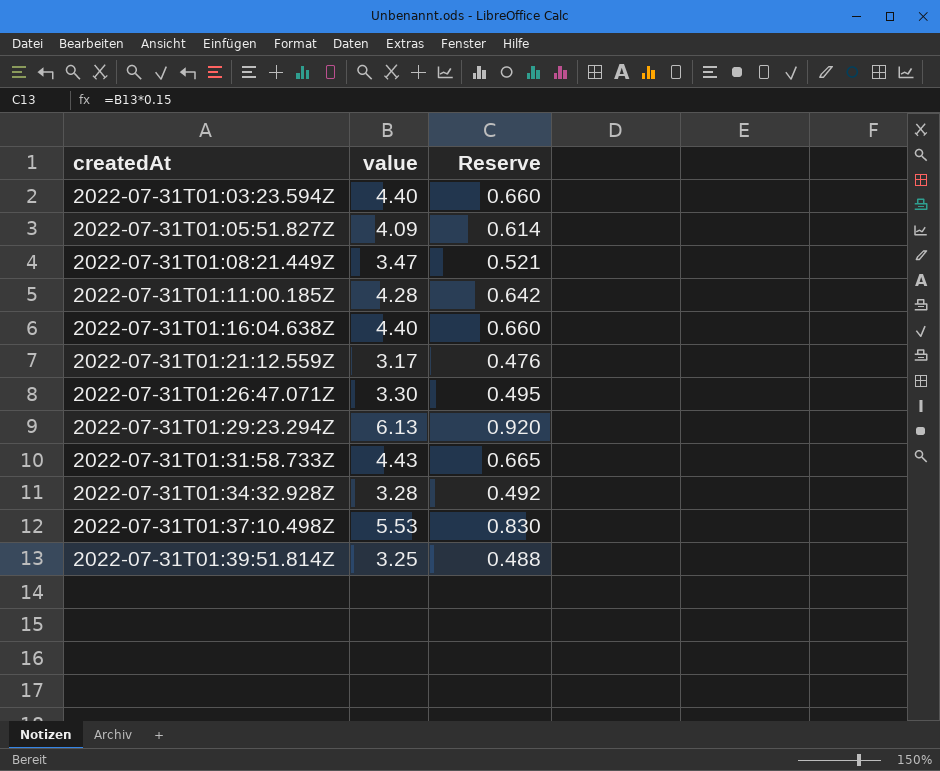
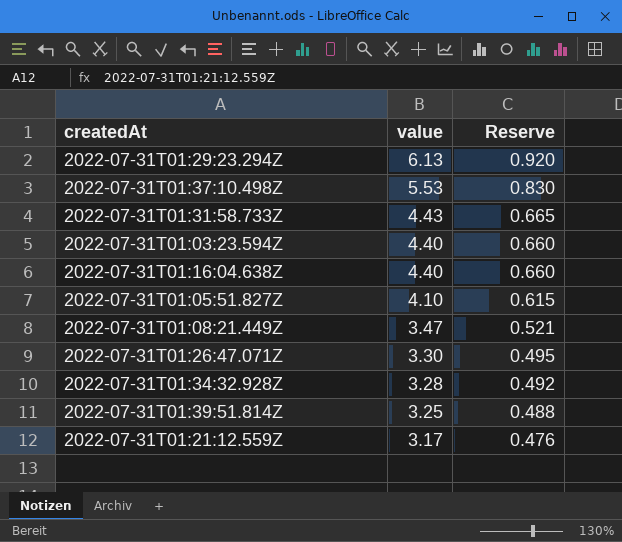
row order: createdAt ascending -> value descending
row 2022-07-31T01:11:00.185Z: 4.28 | 0.642 -> none
2022-07-31T01:05:51.827Z | value: 4.09 -> 4.10
2022-07-31T01:05:51.827Z | Reserve: 0.614 -> 0.615

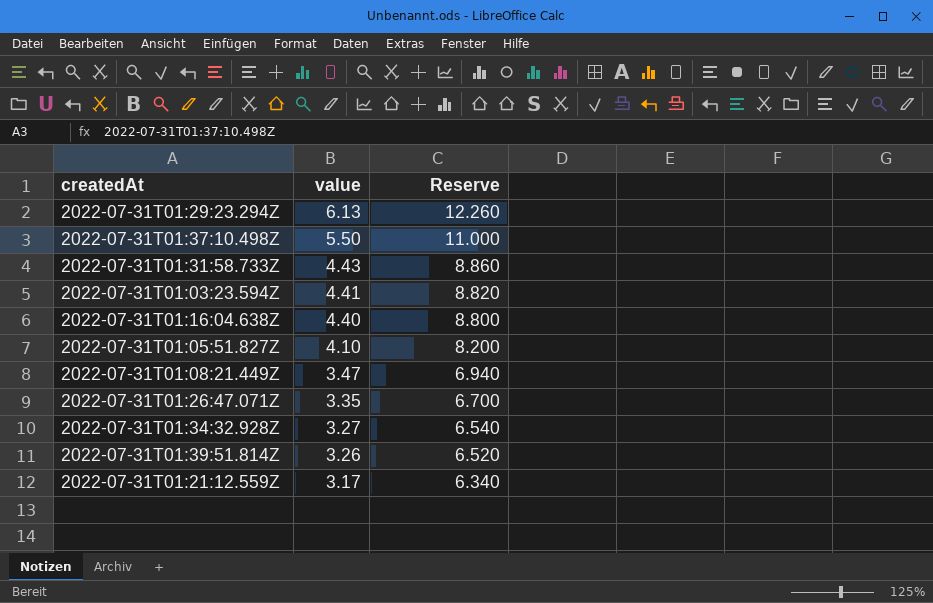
column Reserve | formula: [value] * 0.15 -> [value] * 2
2022-07-31T01:37:10.498Z | value: 5.53 -> 5.50
2022-07-31T01:03:23.594Z | value: 4.40 -> 4.41
2022-07-31T01:26:47.071Z | value: 3.30 -> 3.35
2022-07-31T01:34:32.928Z | value: 3.28 -> 3.27
2022-07-31T01:39:51.814Z | value: 3.25 -> 3.26

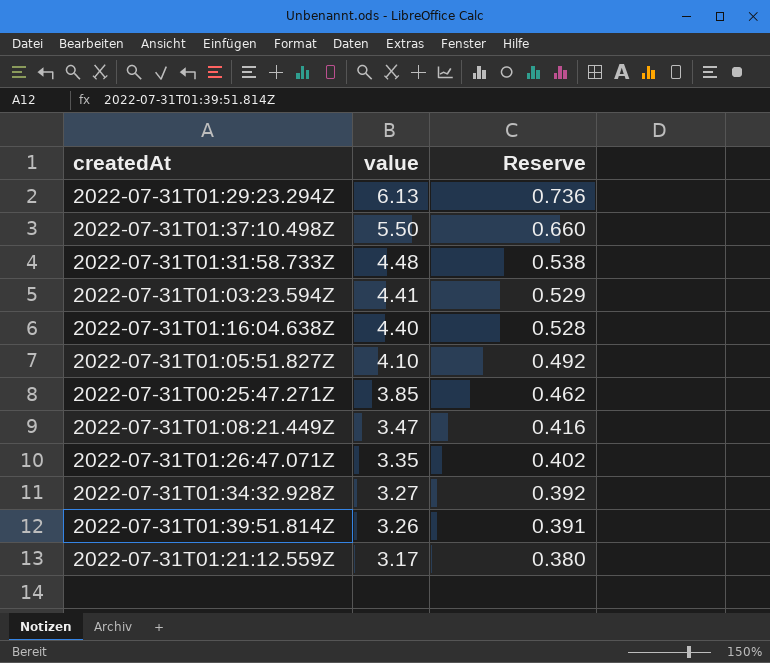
column Reserve | formula: [value] * 2 -> [value] * 0.12
2022-07-31T01:31:58.733Z | value: 4.43 -> 4.48
row 2022-07-31T00:25:47.271Z: none -> 3.85 | 0.462

